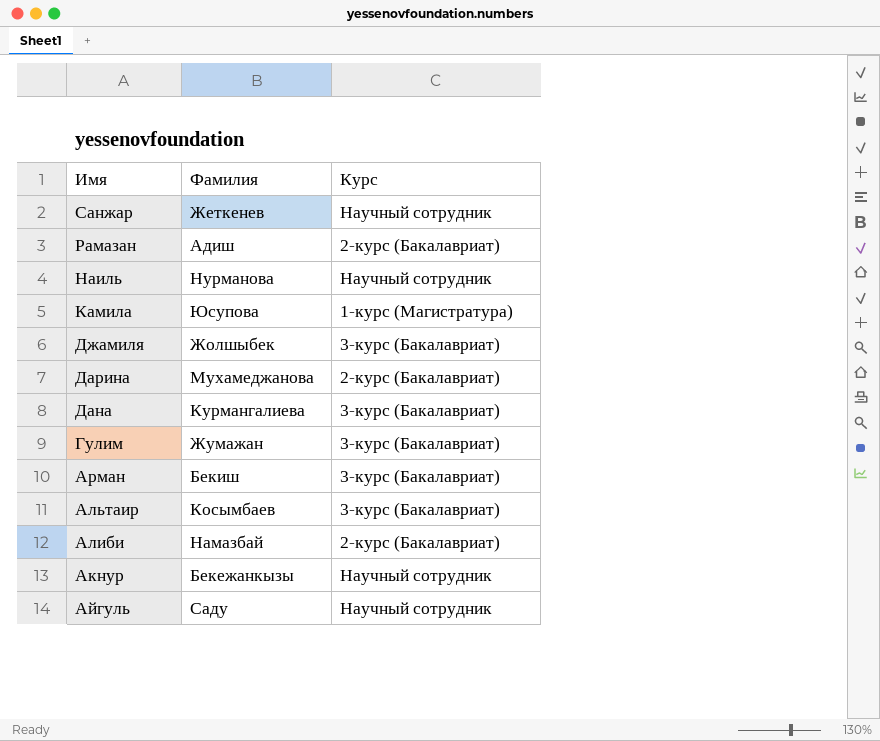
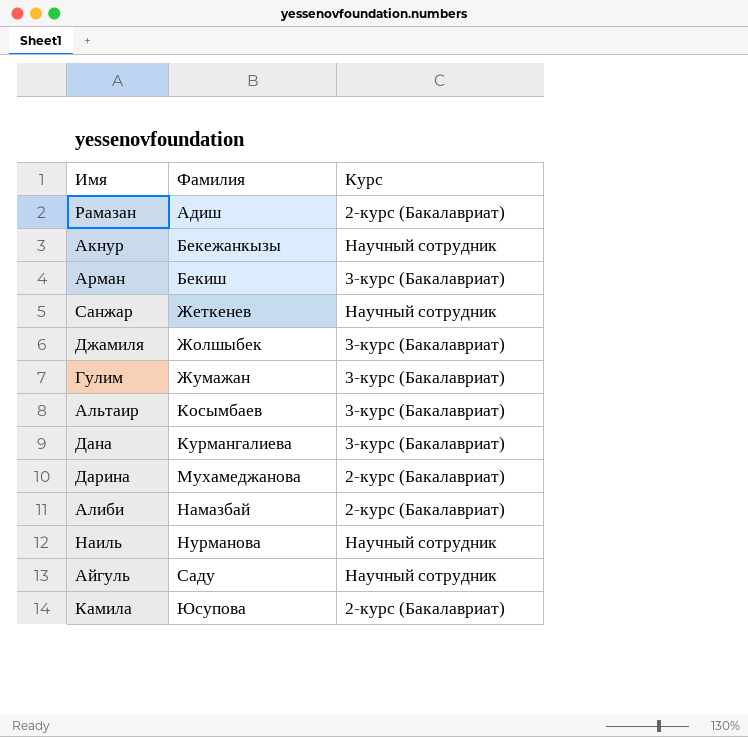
row order: Имя descending -> Фамилия ascending
Камила | Курс: 1-курс (Магистратура) -> 2-курс (Бакалавриат)

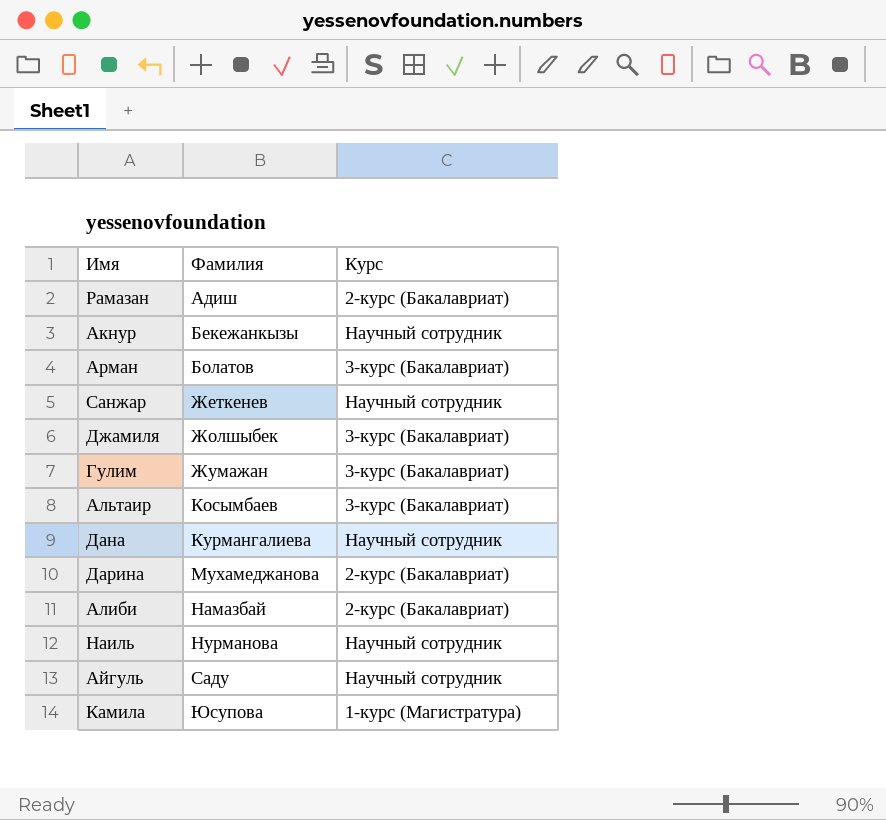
Арман | Фамилия: Бекиш -> Болатов
Дана | Курс: 3-курс (Бакалавриат) -> Научный сотрудник
Камила | Курс: 2-курс (Бакалавриат) -> 1-курс (Магистратура)

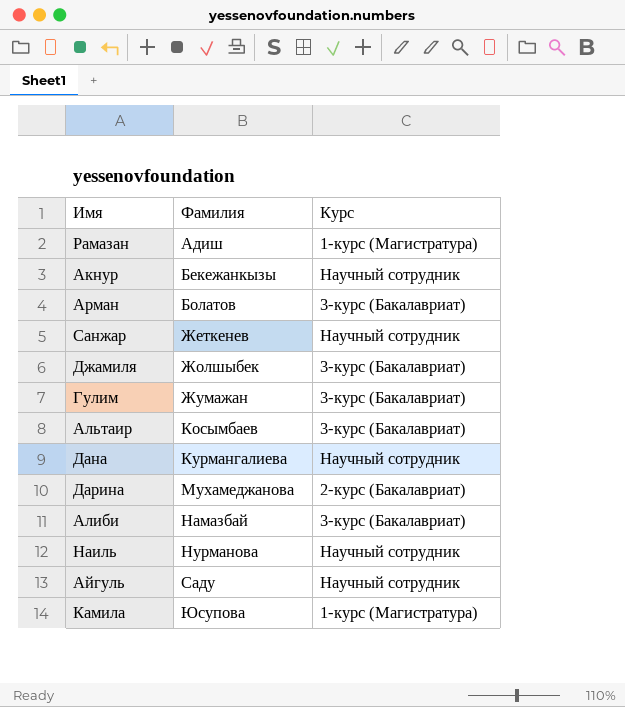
Рамазан | Курс: 2-курс (Бакалавриат) -> 1-курс (Магистратура)
Алиби | Курс: 2-курс (Бакалавриат) -> 3-курс (Бакалавриат)

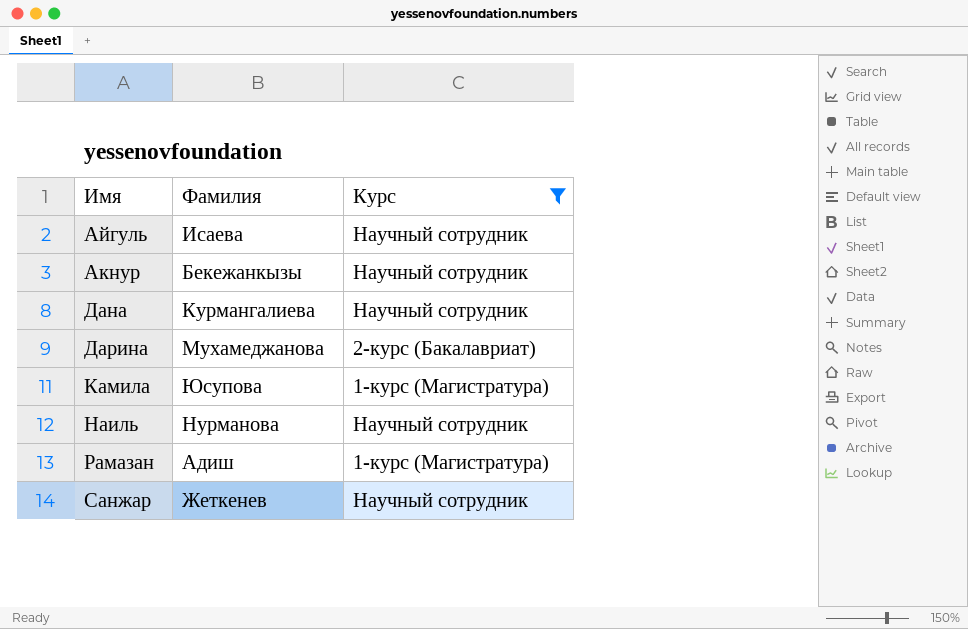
filter: none -> Курс != 3-курс (Бакалавриат)
row order: Фамилия ascending -> Имя ascending
Айгуль | Фамилия: Саду -> Исаева

